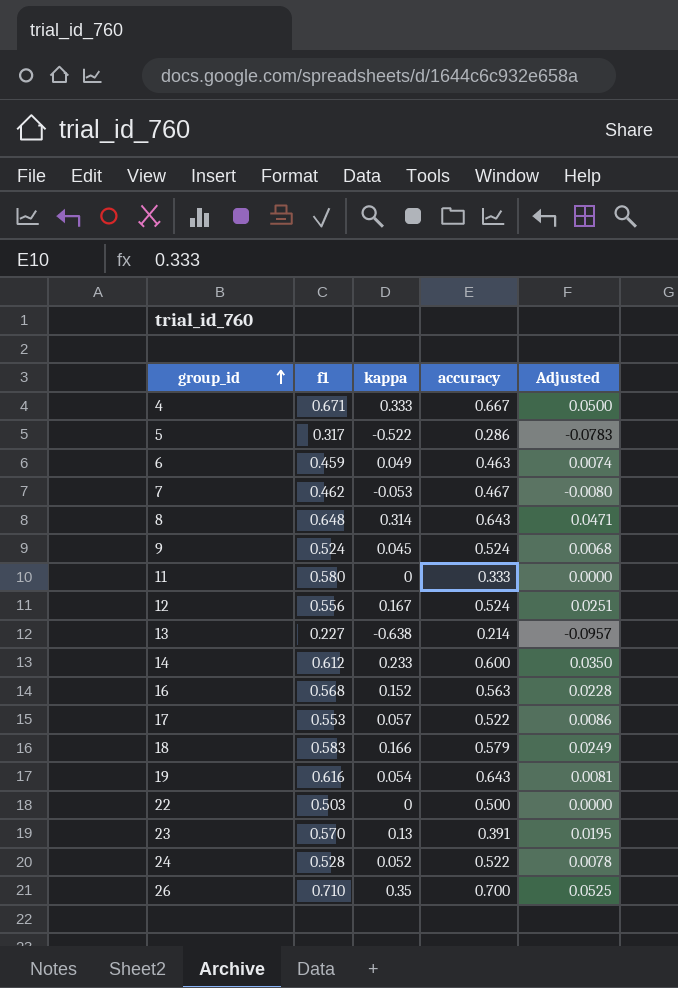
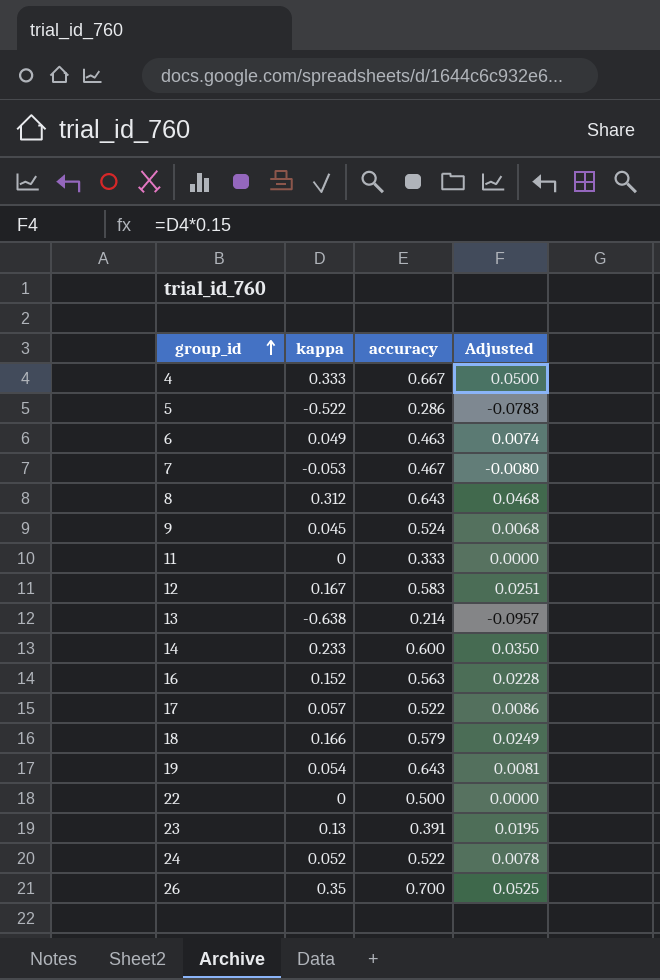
column f1 | position: 2 -> none
8 | kappa: 0.314 -> 0.312
8 | Adjusted: 0.0471 -> 0.0468
12 | accuracy: 0.524 -> 0.583

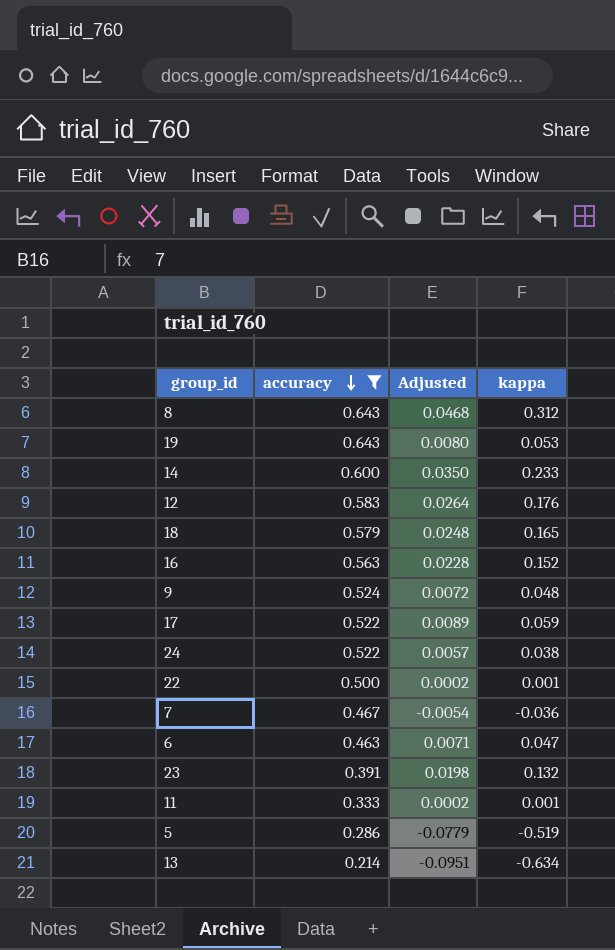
filter: none -> accuracy <= 0.643
row order: group_id ascending -> accuracy descending
column kappa | position: 2 -> 4
19 | Adjusted: 0.0081 -> 0.0080
19 | kappa: 0.054 -> 0.053
12 | Adjusted: 0.0251 -> 0.0264
12 | kappa: 0.167 -> 0.176
18 | Adjusted: 0.0249 -> 0.0248
18 | kappa: 0.166 -> 0.165
9 | Adjusted: 0.0068 -> 0.0072
9 | kappa: 0.045 -> 0.048
17 | Adjusted: 0.0086 -> 0.0089
17 | kappa: 0.057 -> 0.059
24 | Adjusted: 0.0078 -> 0.0057
24 | kappa: 0.052 -> 0.038
22 | Adjusted: 0.0000 -> 0.0002
22 | kappa: 0 -> 0.001
7 | Adjusted: -0.0080 -> -0.0054
7 | kappa: -0.053 -> -0.036
6 | Adjusted: 0.0074 -> 0.0071
6 | kappa: 0.049 -> 0.047
23 | Adjusted: 0.0195 -> 0.0198
23 | kappa: 0.13 -> 0.132
11 | Adjusted: 0.0000 -> 0.0002
11 | kappa: 0 -> 0.001
5 | Adjusted: -0.0783 -> -0.0779
5 | kappa: -0.522 -> -0.519
13 | Adjusted: -0.0957 -> -0.0951
13 | kappa: -0.638 -> -0.634

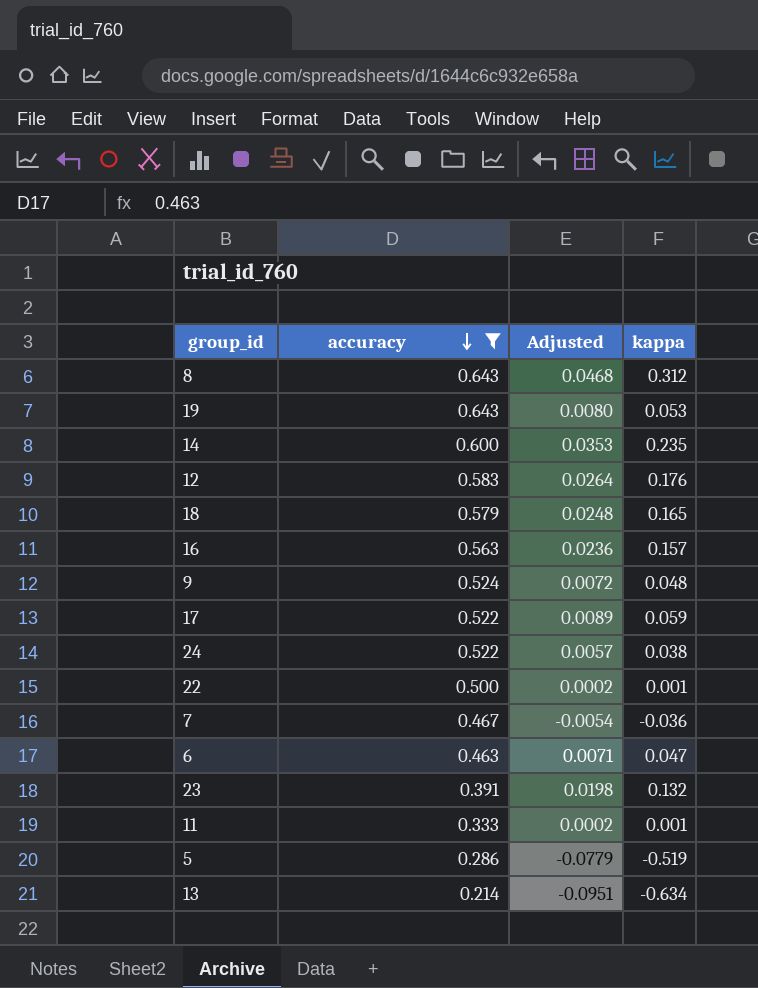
14 | Adjusted: 0.0350 -> 0.0353
14 | kappa: 0.233 -> 0.235
16 | Adjusted: 0.0228 -> 0.0236
16 | kappa: 0.152 -> 0.157

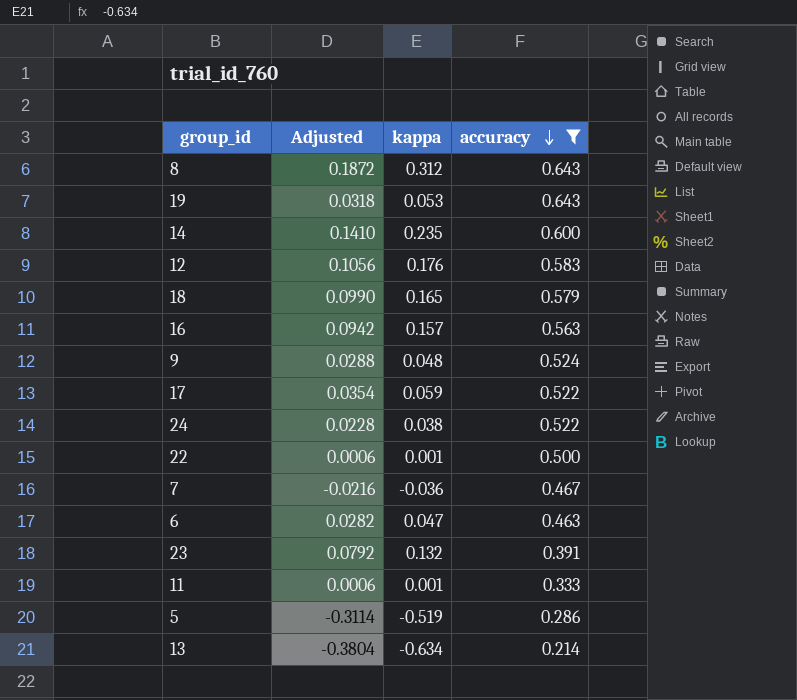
column Adjusted | formula: [kappa] * 0.15 -> [kappa] * 0.6
column accuracy | position: 2 -> 4

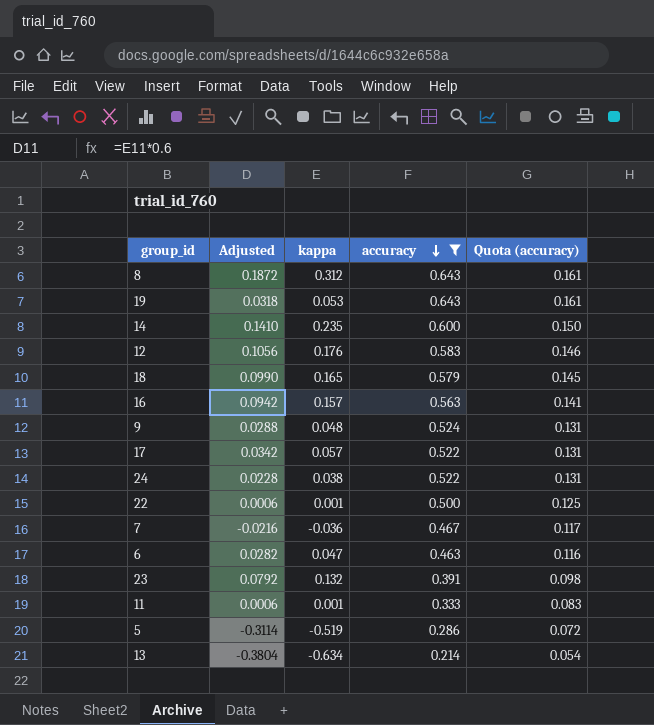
column Quota (accuracy) | formula: none -> [accuracy] * 0.25
17 | Adjusted: 0.0354 -> 0.0342
17 | kappa: 0.059 -> 0.057

